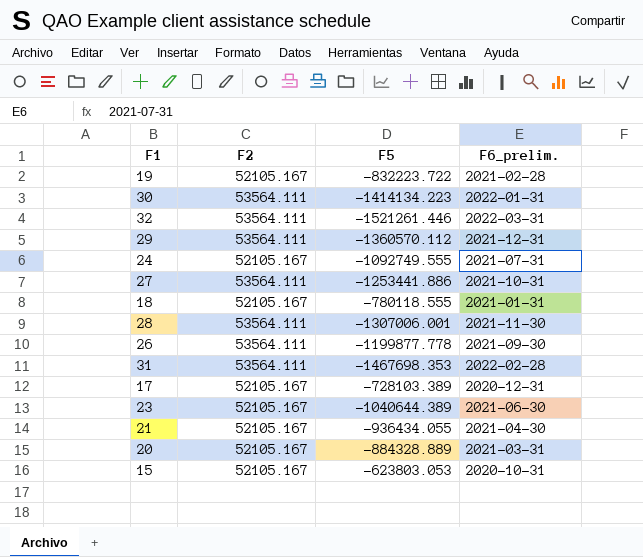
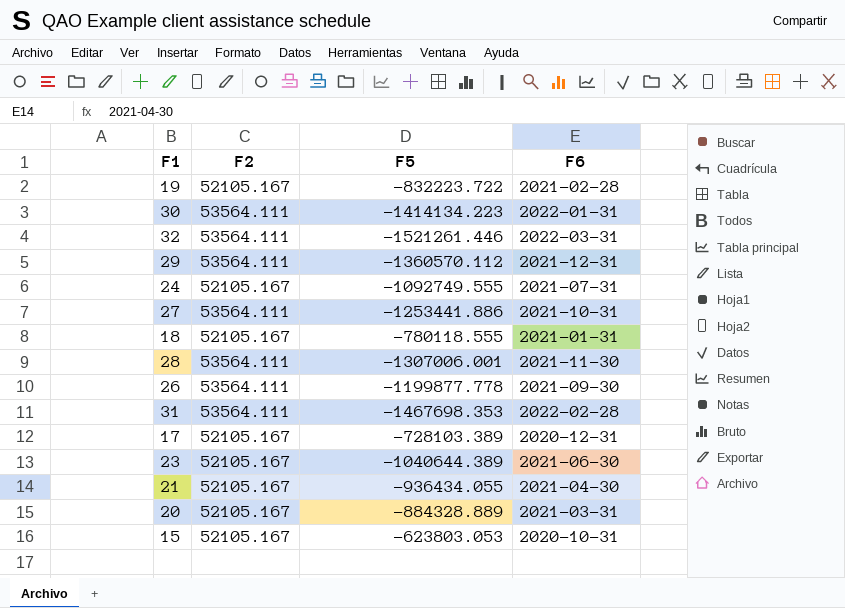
column name: F6_prelim. -> F6

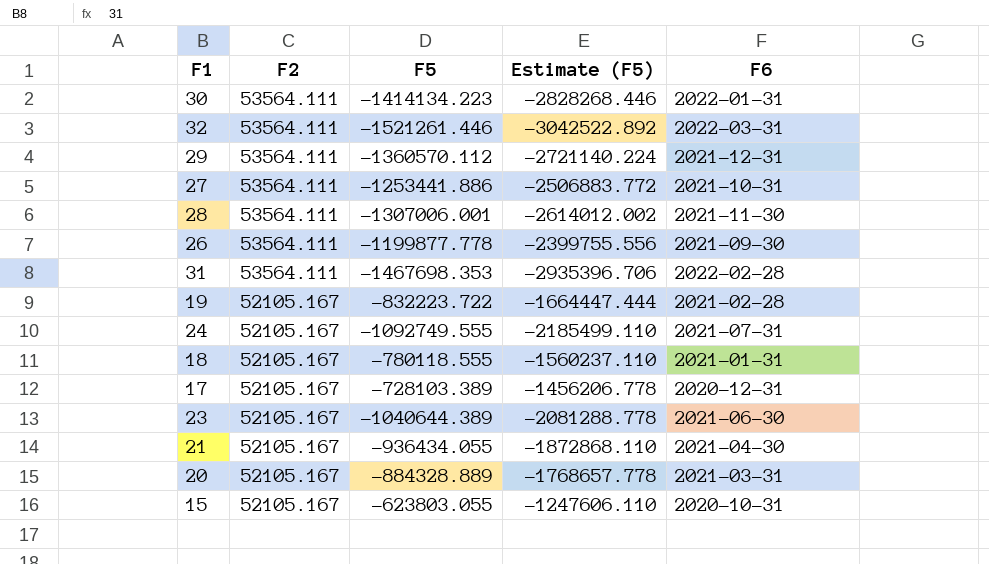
row order: none -> F2 descending
column Estimate (F5) | formula: none -> [F5] * 2
15 | F5: -623803.053 -> -623803.055

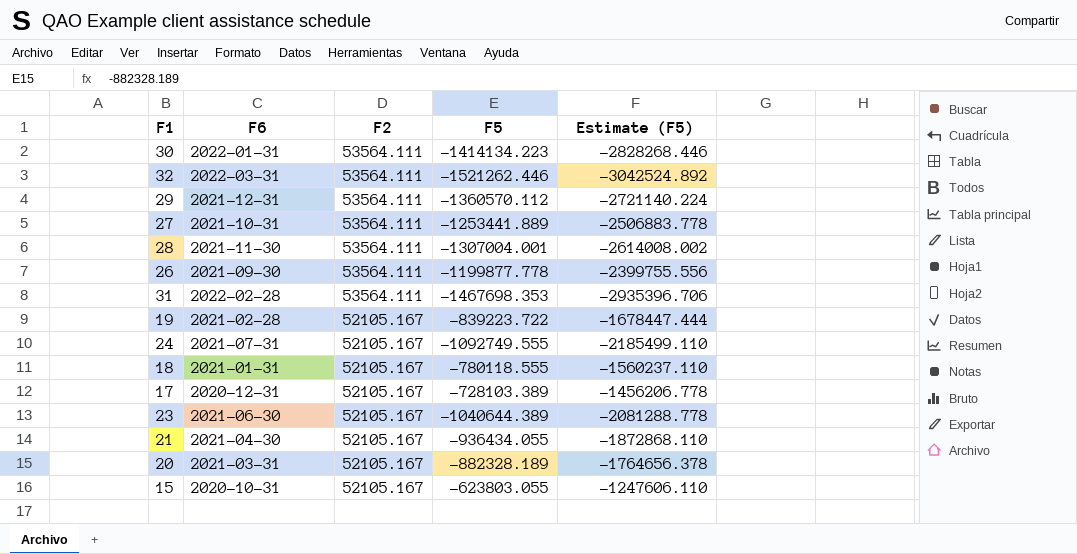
column F6 | position: 5 -> 2
32 | F5: -1521261.446 -> -1521262.446
32 | Estimate (F5): -3042522.892 -> -3042524.892
27 | F5: -1253441.886 -> -1253441.889
27 | Estimate (F5): -2506883.772 -> -2506883.778
28 | F5: -1307006.001 -> -1307004.001
28 | Estimate (F5): -2614012.002 -> -2614008.002
19 | F5: -832223.722 -> -839223.722
19 | Estimate (F5): -1664447.444 -> -1678447.444
20 | F5: -884328.889 -> -882328.189
20 | Estimate (F5): -1768657.778 -> -1764656.378

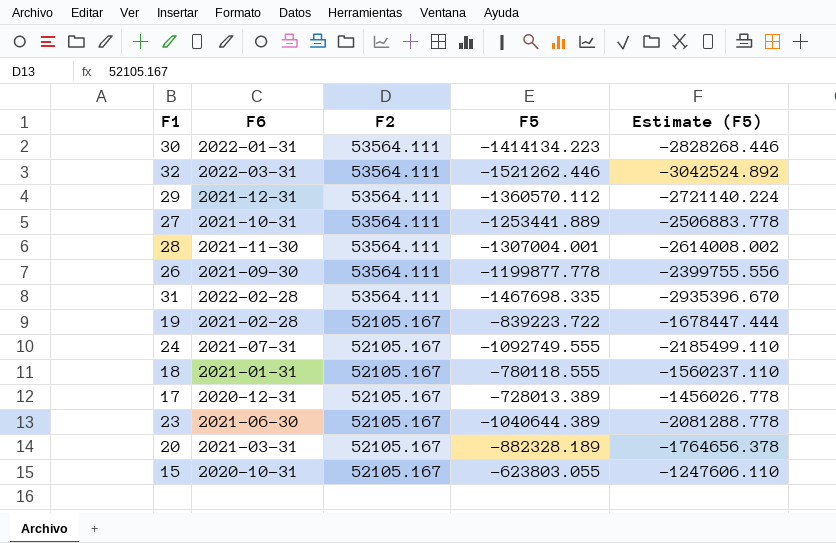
row 21: 2021-04-30 | 52105.167 | -936434.055 | -1872868.110 -> none
31 | F5: -1467698.353 -> -1467698.335
31 | Estimate (F5): -2935396.706 -> -2935396.670
17 | F5: -728103.389 -> -728013.389
17 | Estimate (F5): -1456206.778 -> -1456026.778

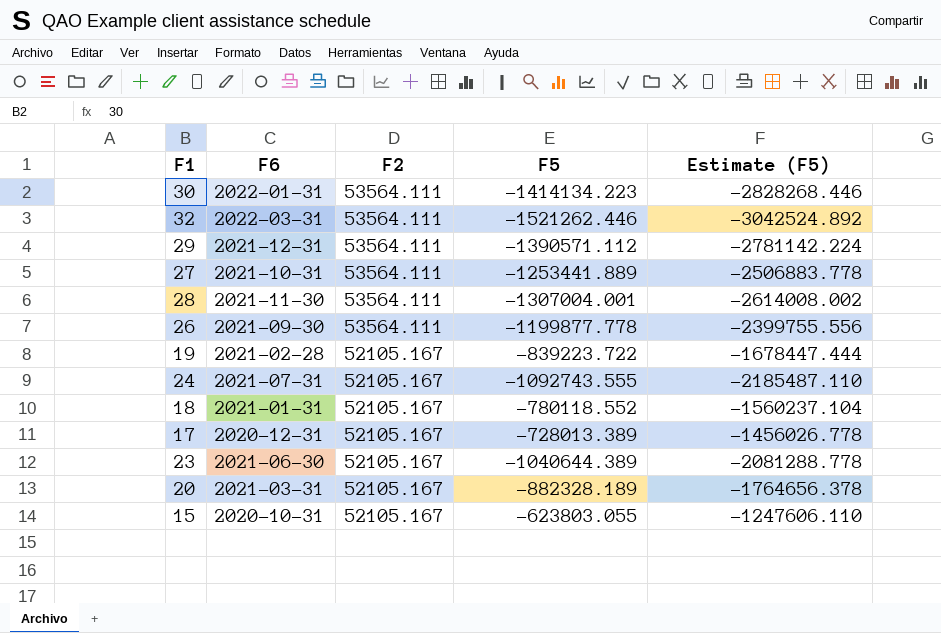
row 31: 2022-02-28 | 53564.111 | -1467698.335 | -2935396.670 -> none
29 | F5: -1360570.112 -> -1390571.112
29 | Estimate (F5): -2721140.224 -> -2781142.224
24 | F5: -1092749.555 -> -1092743.555
24 | Estimate (F5): -2185499.110 -> -2185487.110
18 | F5: -780118.555 -> -780118.552
18 | Estimate (F5): -1560237.110 -> -1560237.104

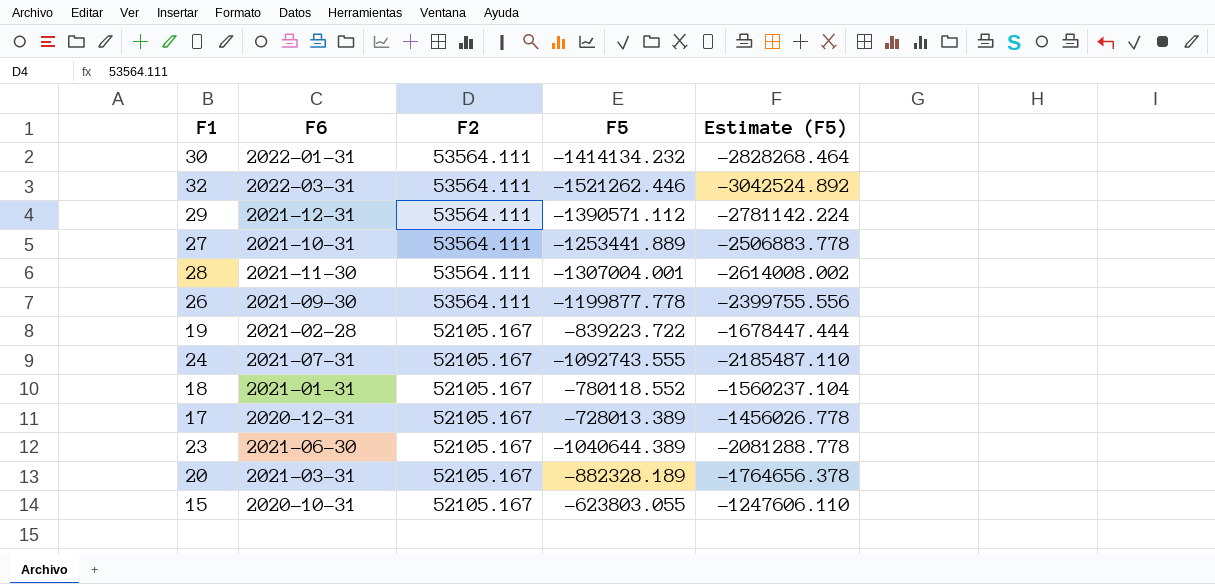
30 | F5: -1414134.223 -> -1414134.232
30 | Estimate (F5): -2828268.446 -> -2828268.464

